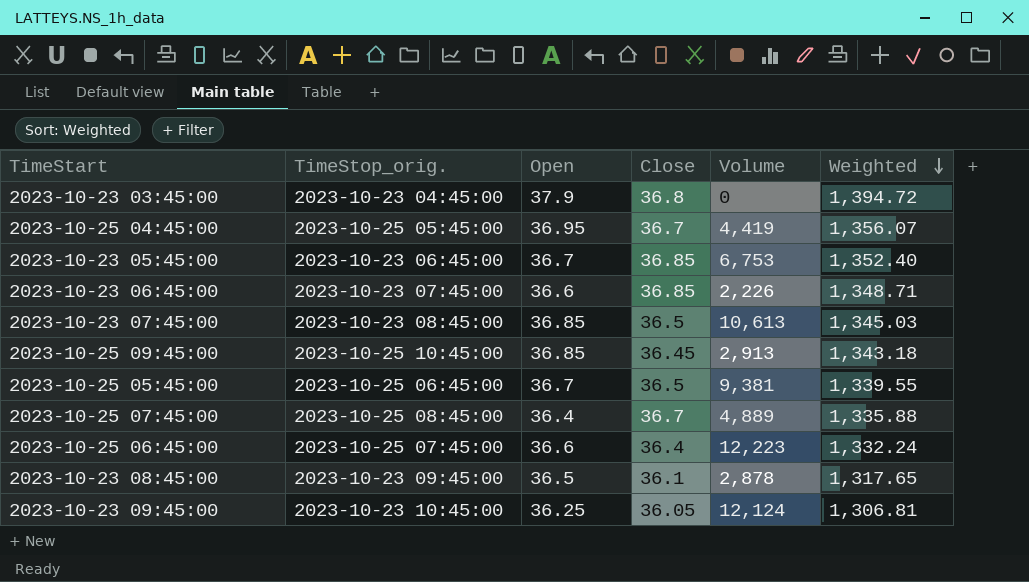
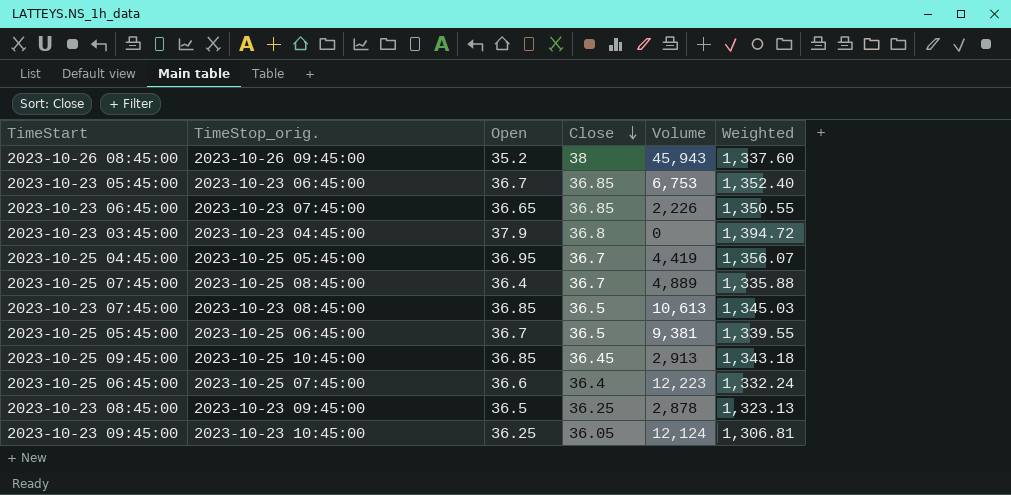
row order: Weighted descending -> Close descending
row 2023-10-26 08:45:00: none -> 2023-10-26 09:45:00 | 35.2 | 38 | 45,943 | 1,337.60
2023-10-23 06:45:00 | Open: 36.6 -> 36.65
2023-10-23 06:45:00 | Weighted: 1,348.71 -> 1,350.55
2023-10-23 08:45:00 | Close: 36.1 -> 36.25
2023-10-23 08:45:00 | Weighted: 1,317.65 -> 1,323.13

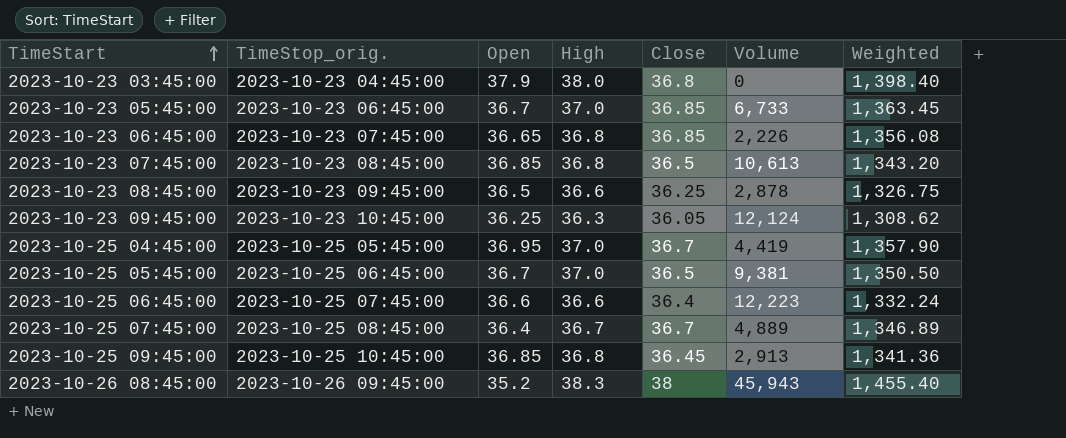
row order: Close descending -> TimeStart ascending
column High | position: none -> 4
column Weighted | formula: [Open] * [Close] -> [High] * [Close]
2023-10-23 05:45:00 | Volume: 6,753 -> 6,733

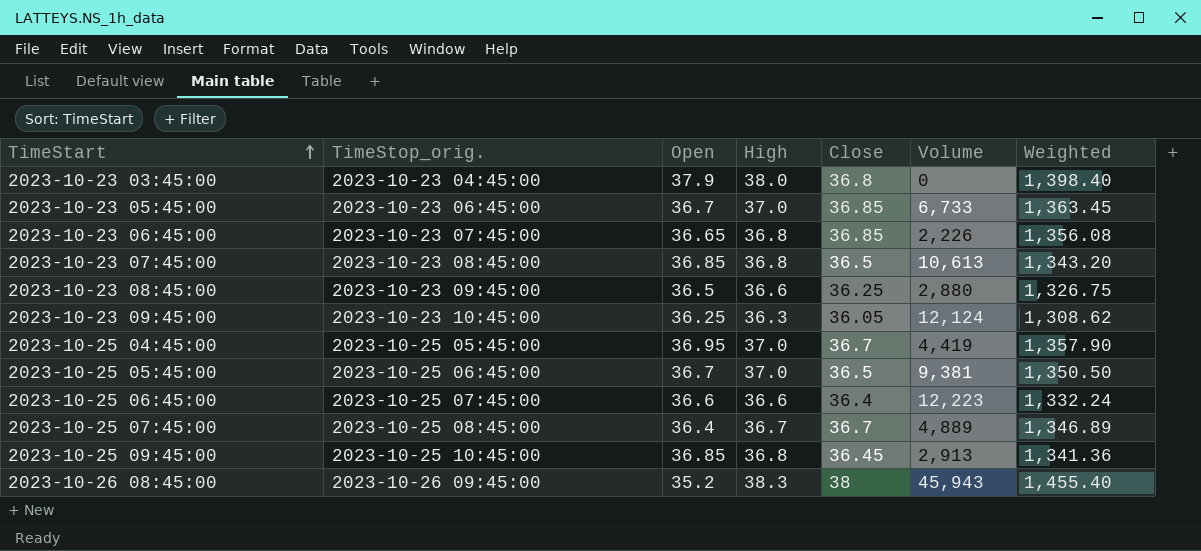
2023-10-23 08:45:00 | Volume: 2,878 -> 2,880

